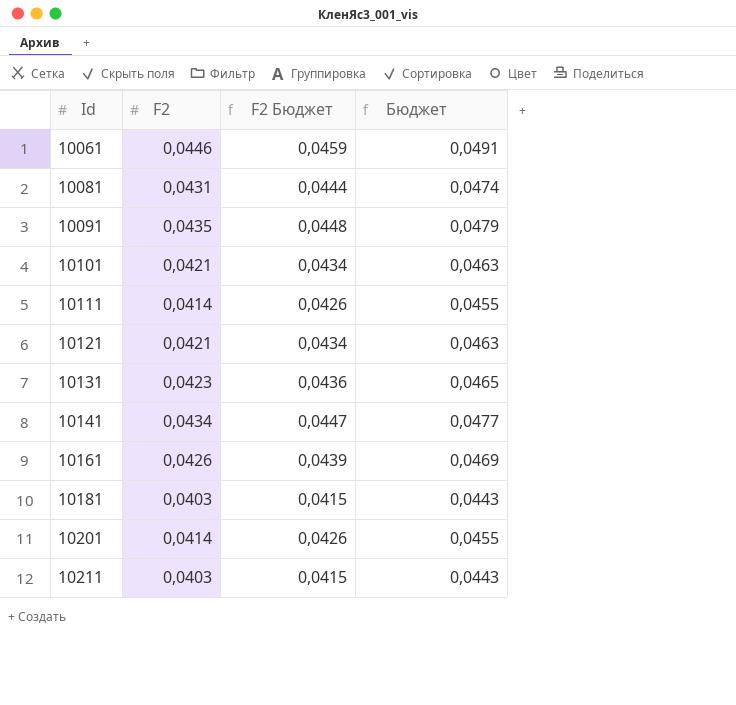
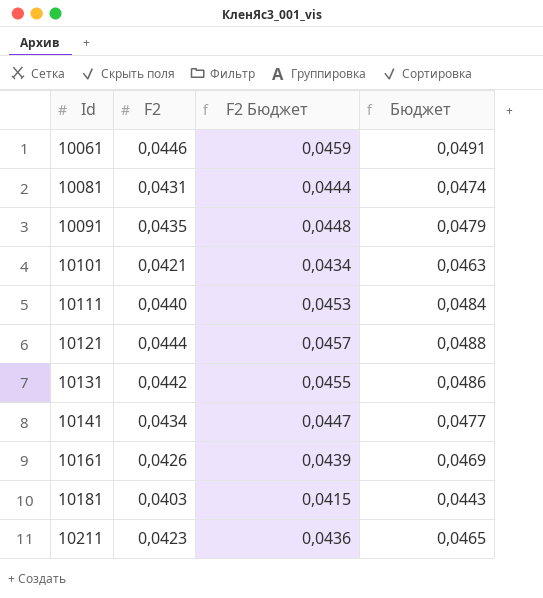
row 10201: 0,0414 | 0,0426 | 0,0455 -> none
10111 | F2: 0,0414 -> 0,0440
10111 | F2 Бюджет: 0,0426 -> 0,0453
10111 | Бюджет: 0,0455 -> 0,0484
10121 | F2: 0,0421 -> 0,0444
10121 | F2 Бюджет: 0,0434 -> 0,0457
10121 | Бюджет: 0,0463 -> 0,0488
10131 | F2: 0,0423 -> 0,0442
10131 | F2 Бюджет: 0,0436 -> 0,0455
10131 | Бюджет: 0,0465 -> 0,0486
10211 | F2: 0,0403 -> 0,0423
10211 | F2 Бюджет: 0,0415 -> 0,0436
10211 | Бюджет: 0,0443 -> 0,0465

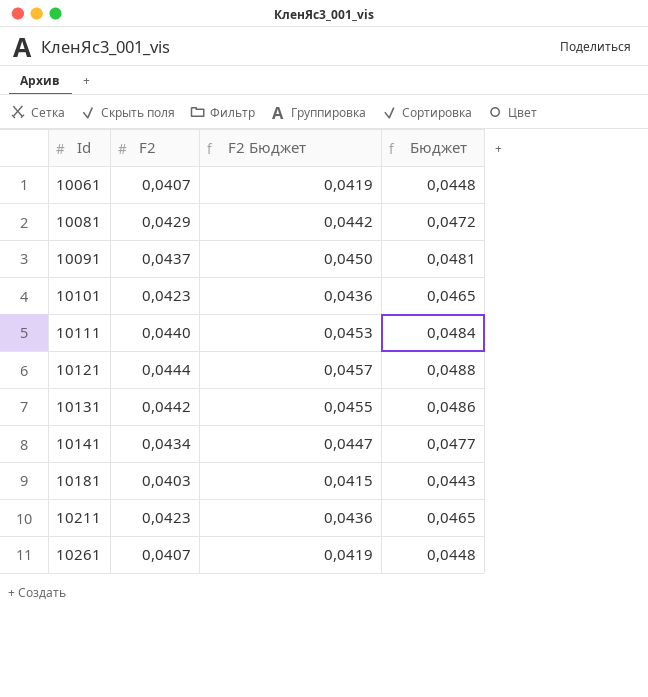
row 10161: 0,0426 | 0,0439 | 0,0469 -> none
10061 | F2: 0,0446 -> 0,0407
10061 | F2 Бюджет: 0,0459 -> 0,0419
10061 | Бюджет: 0,0491 -> 0,0448
10081 | F2: 0,0431 -> 0,0429
10081 | F2 Бюджет: 0,0444 -> 0,0442
10081 | Бюджет: 0,0474 -> 0,0472
10091 | F2: 0,0435 -> 0,0437
10091 | F2 Бюджет: 0,0448 -> 0,0450
10091 | Бюджет: 0,0479 -> 0,0481
10101 | F2: 0,0421 -> 0,0423
10101 | F2 Бюджет: 0,0434 -> 0,0436
10101 | Бюджет: 0,0463 -> 0,0465
row 10261: none -> 0,0407 | 0,0419 | 0,0448

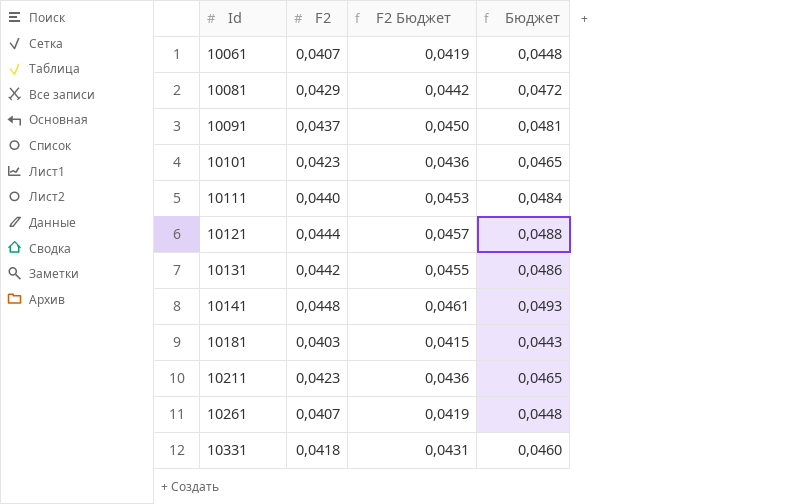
10141 | F2: 0,0434 -> 0,0448
10141 | F2 Бюджет: 0,0447 -> 0,0461
10141 | Бюджет: 0,0477 -> 0,0493
row 10331: none -> 0,0418 | 0,0431 | 0,0460

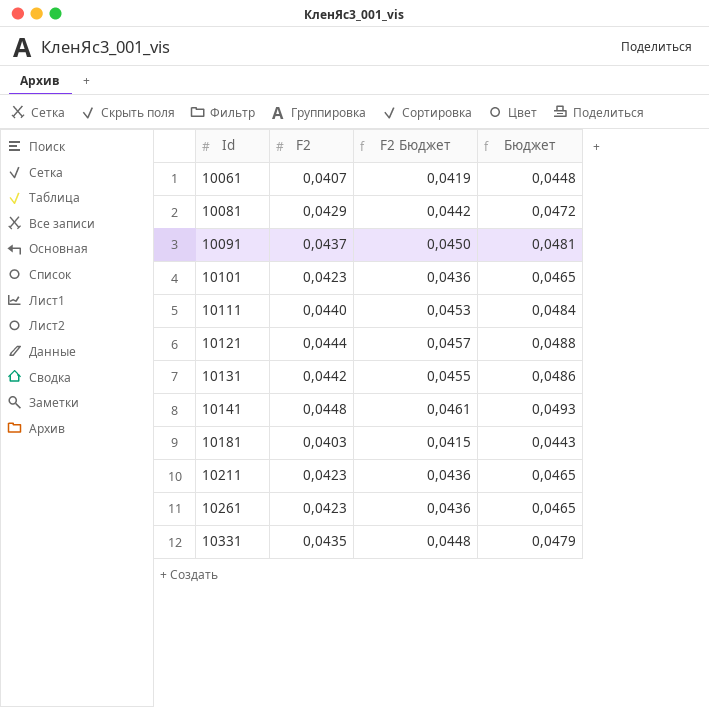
10261 | F2: 0,0407 -> 0,0423
10261 | F2 Бюджет: 0,0419 -> 0,0436
10261 | Бюджет: 0,0448 -> 0,0465
10331 | F2: 0,0418 -> 0,0435
10331 | F2 Бюджет: 0,0431 -> 0,0448
10331 | Бюджет: 0,0460 -> 0,0479

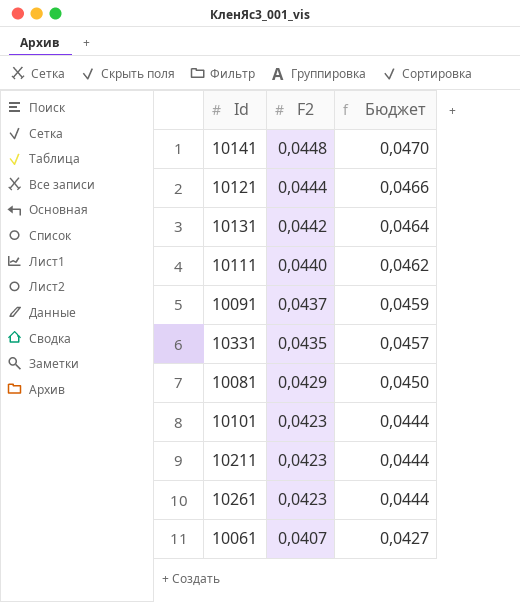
row order: Id ascending -> F2 descending
column F2 Бюджет | formula: [F2] * 1,03 -> none
column Бюджет | formula: [F2] * 1,1 -> [F2] * 1,05
row 10181: 0,0403 | 0,0415 | 0,0443 -> none

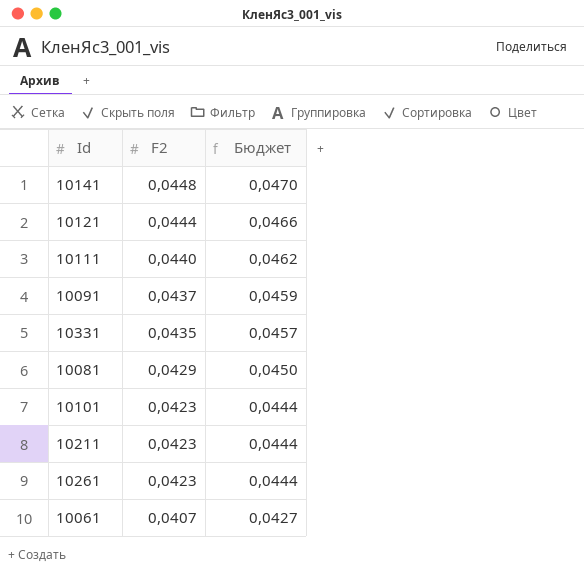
row 10131: 0,0442 | 0,0464 -> none

